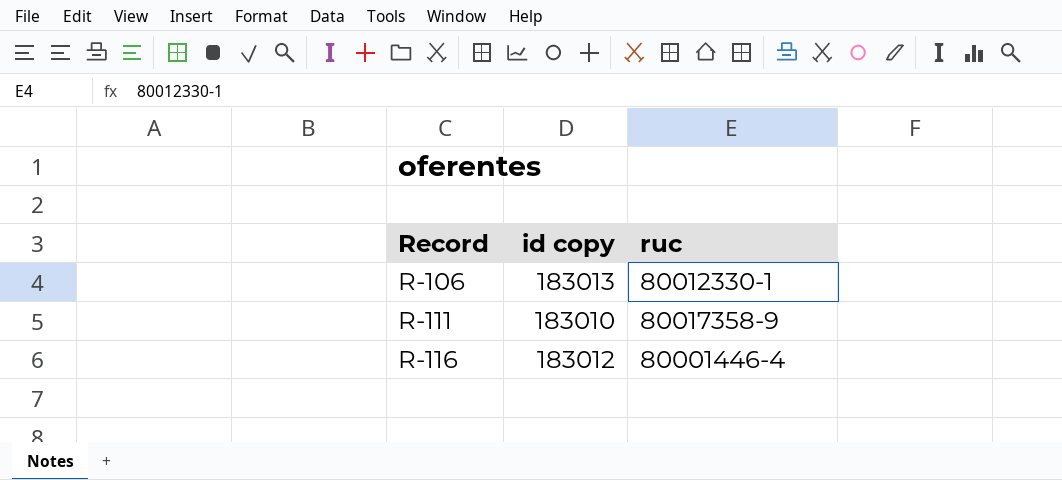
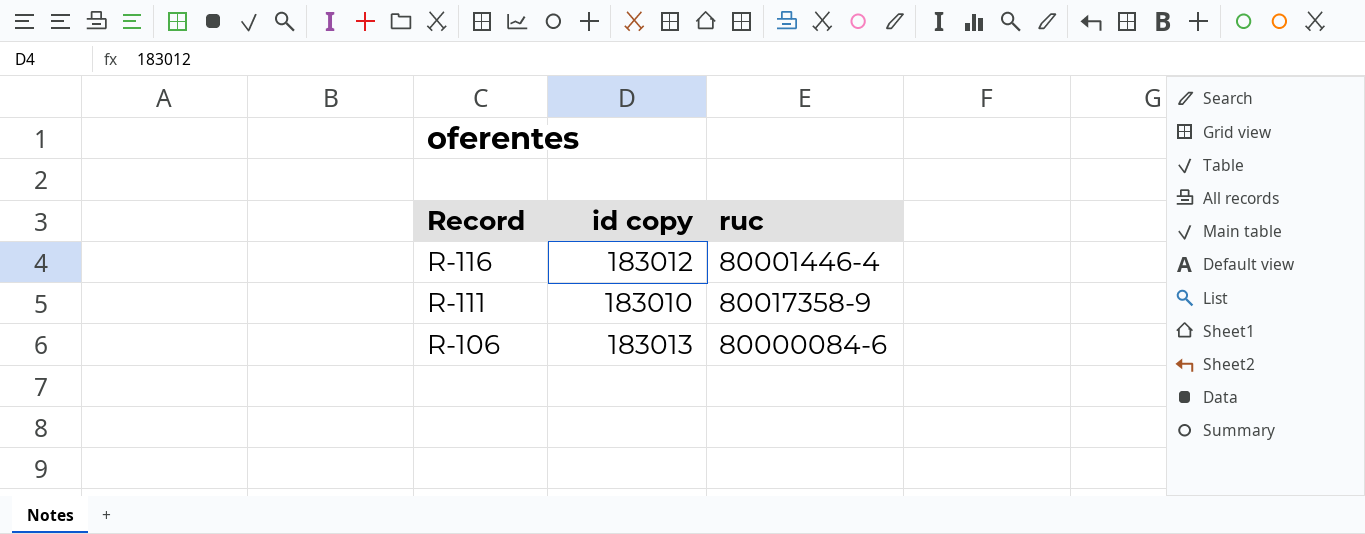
row order: Record ascending -> Record descending
R-106 | ruc: 80012330-1 -> 80000084-6

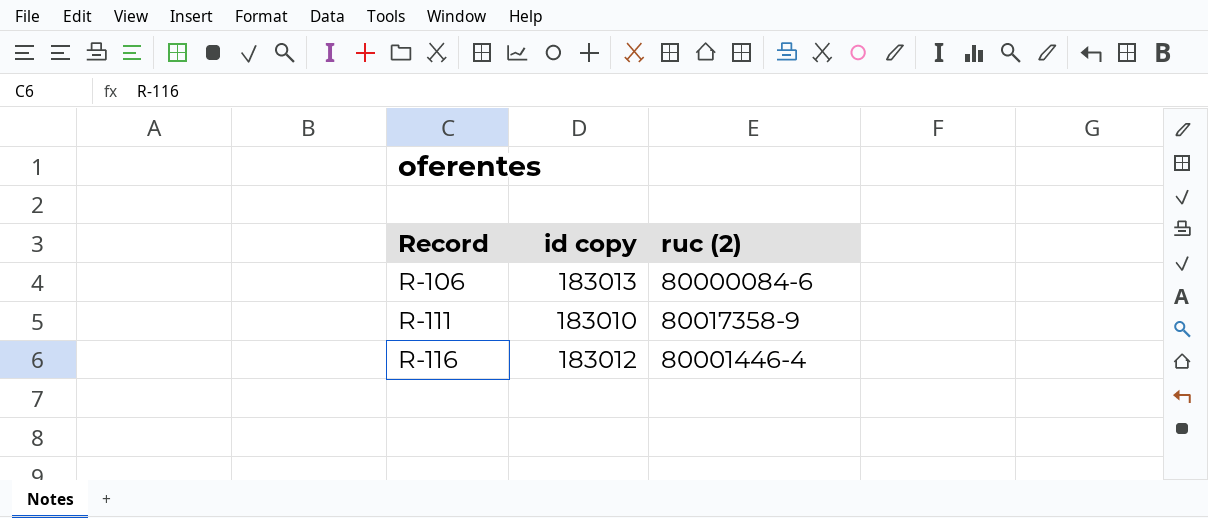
row order: Record descending -> Record ascending
column name: ruc -> ruc (2)

